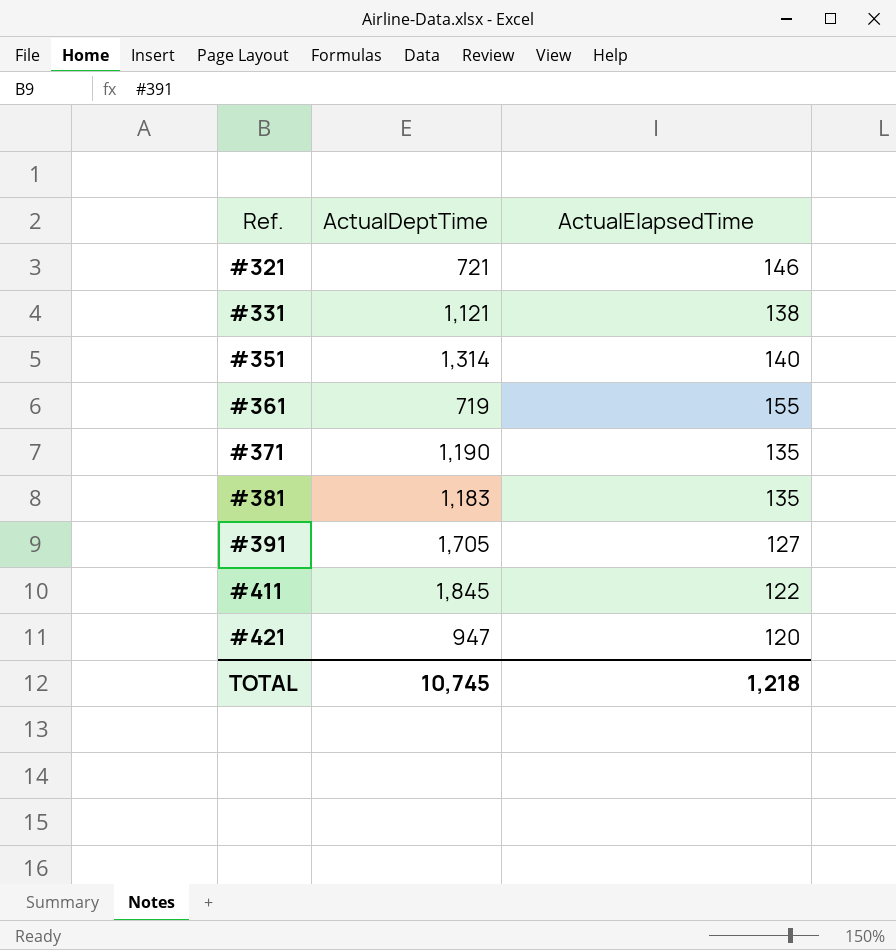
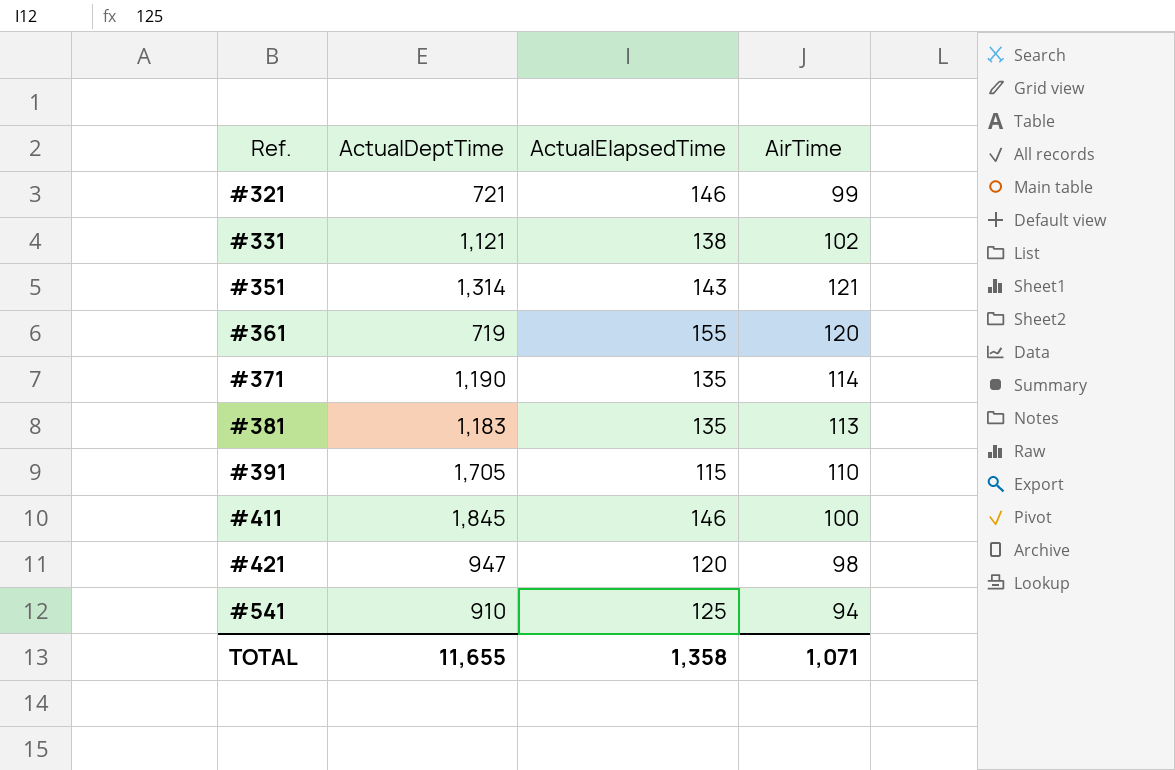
column AirTime | position: none -> 4
#351 | ActualElapsedTime: 140 -> 143
#391 | ActualElapsedTime: 127 -> 115
#411 | ActualElapsedTime: 122 -> 146
row #541: none -> 910 | 125 | 94
TOTAL | ActualDeptTime: 10,745 -> 11,655
TOTAL | ActualElapsedTime: 1,218 -> 1,358

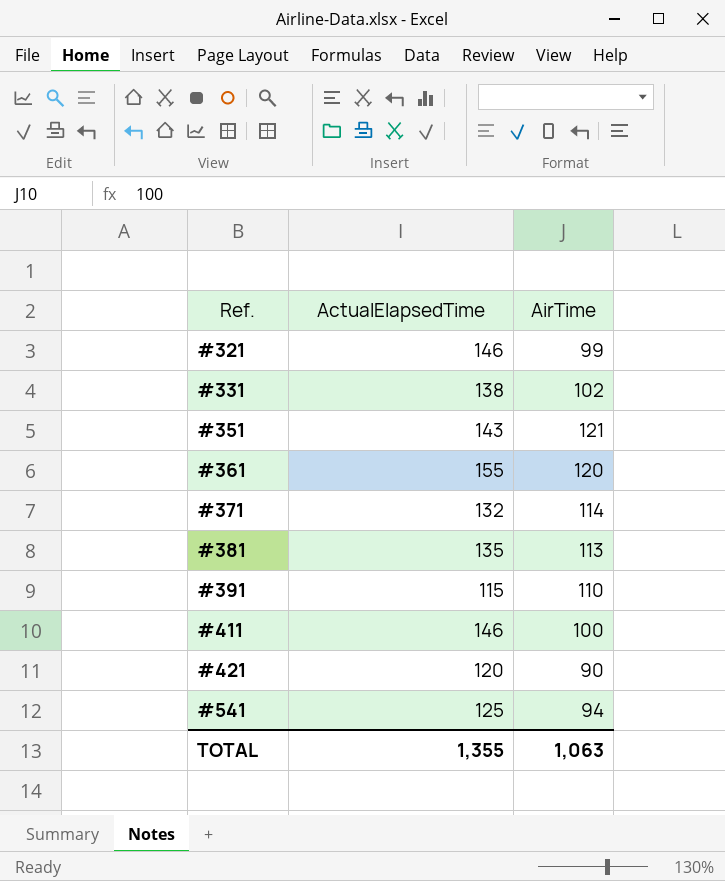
column ActualDeptTime | position: 2 -> none
#371 | ActualElapsedTime: 135 -> 132
#421 | AirTime: 98 -> 90
TOTAL | ActualElapsedTime: 1,358 -> 1,355
TOTAL | AirTime: 1,071 -> 1,063

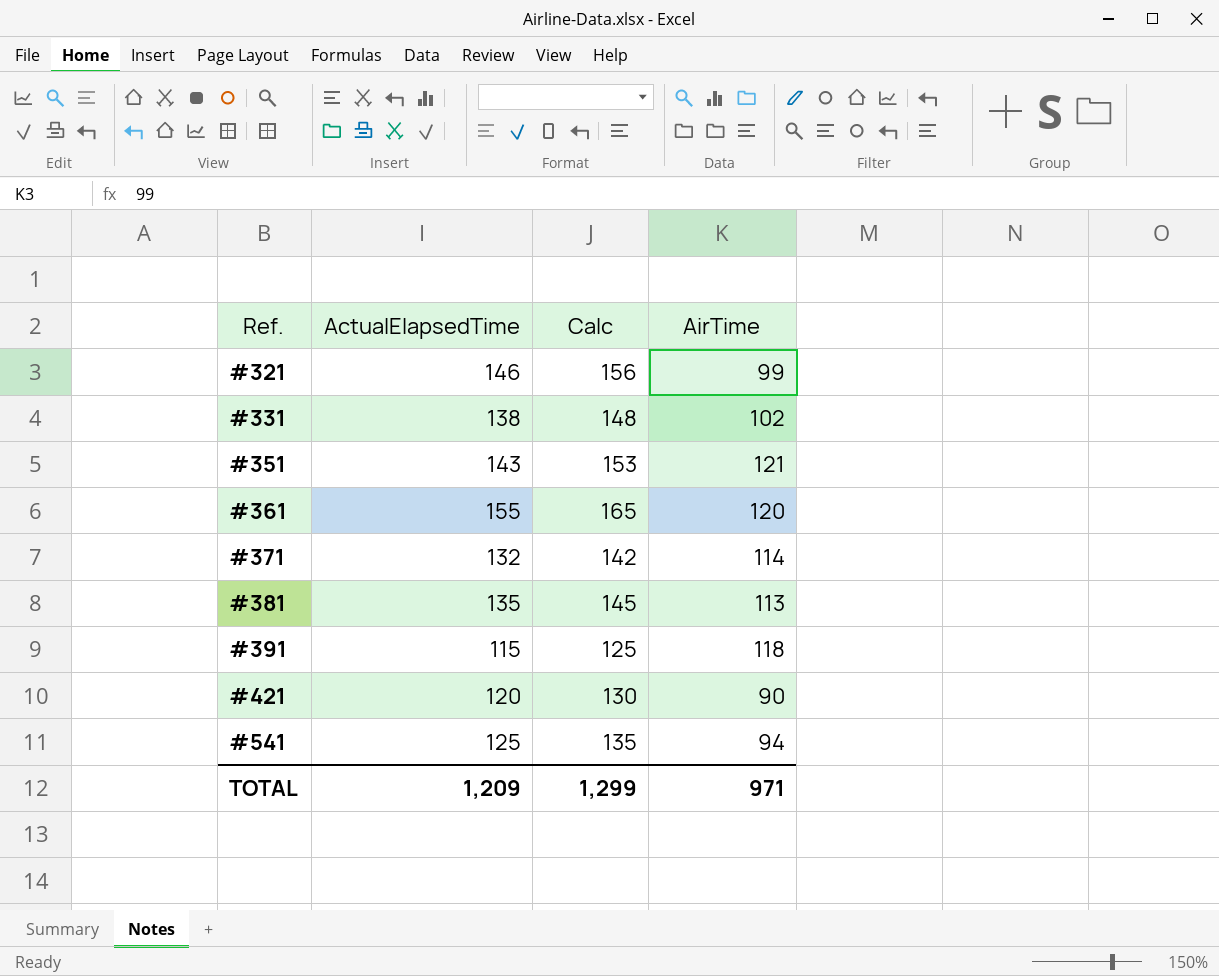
column Calc | formula: none -> [ActualElapsedTime] + 10
row #411: 146 | 100 -> none
#391 | AirTime: 110 -> 118
TOTAL | ActualElapsedTime: 1,355 -> 1,209
TOTAL | AirTime: 1,063 -> 971

